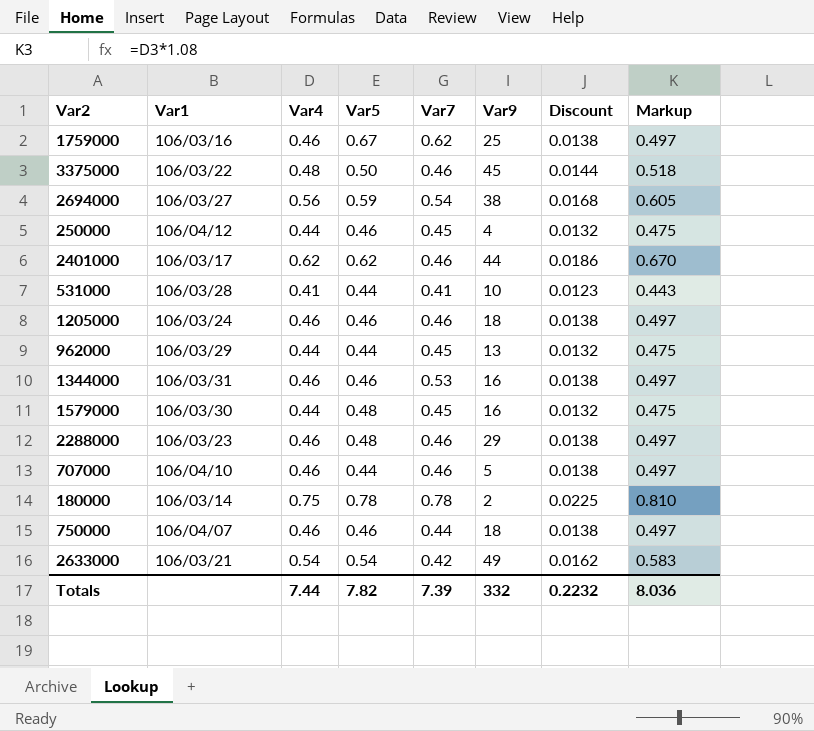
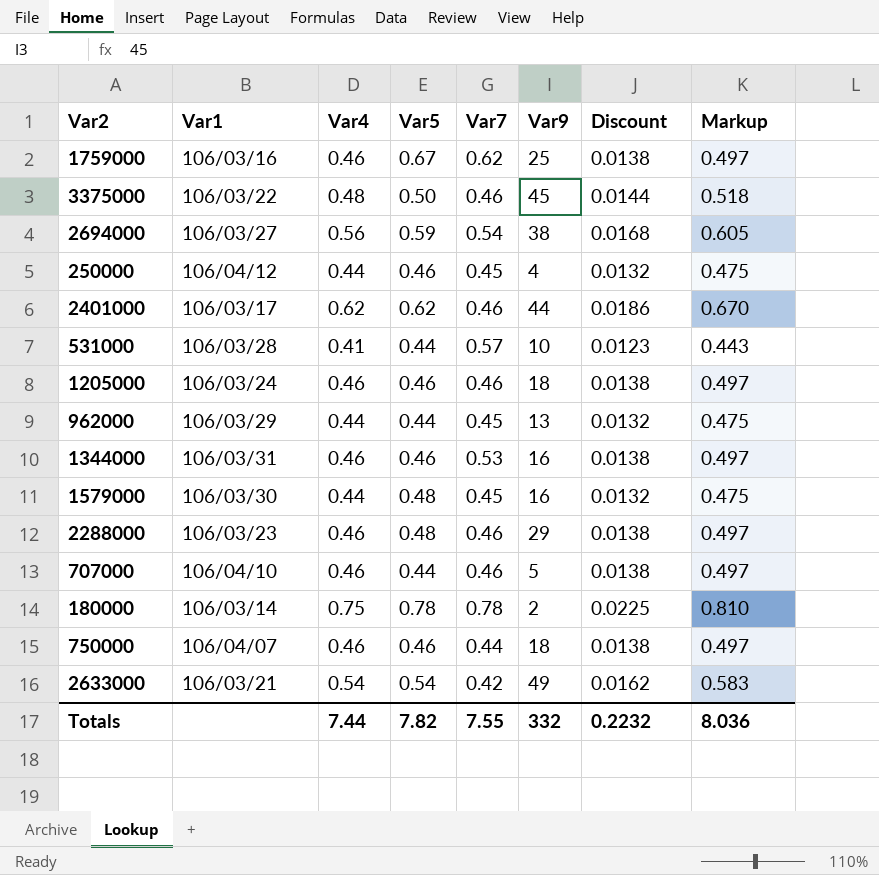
531000 | Var7: 0.41 -> 0.57
Totals | Var7: 7.39 -> 7.55

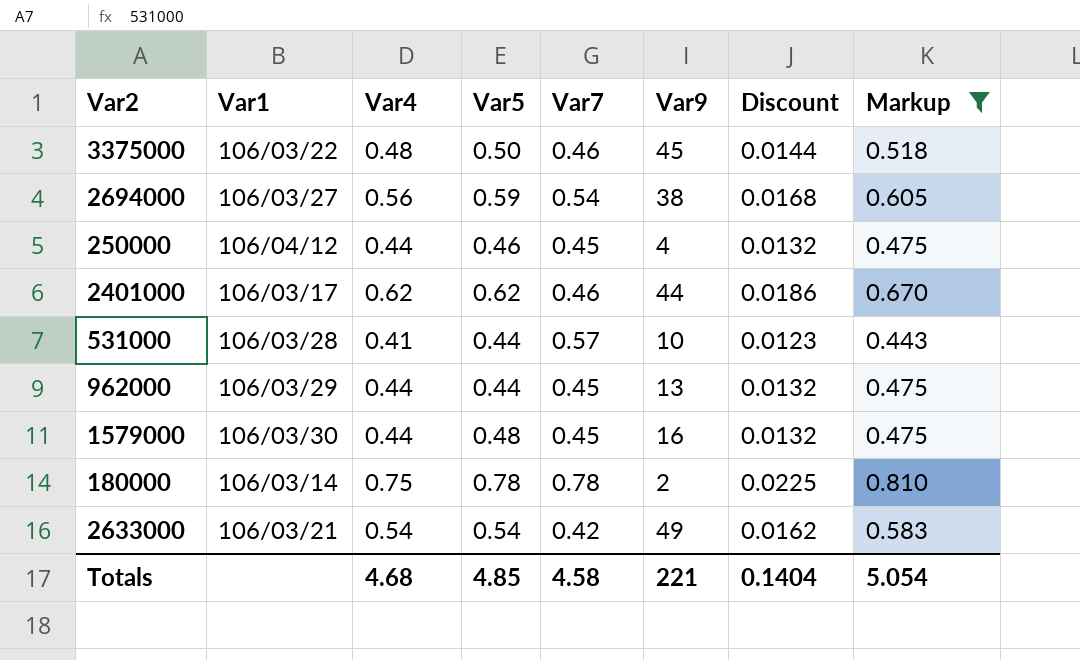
filter: none -> Markup != 0.497
Totals | Var4: 7.44 -> 4.68
Totals | Var5: 7.82 -> 4.85
Totals | Var7: 7.55 -> 4.58
Totals | Var9: 332 -> 221
Totals | Discount: 0.2232 -> 0.1404
Totals | Markup: 8.036 -> 5.054

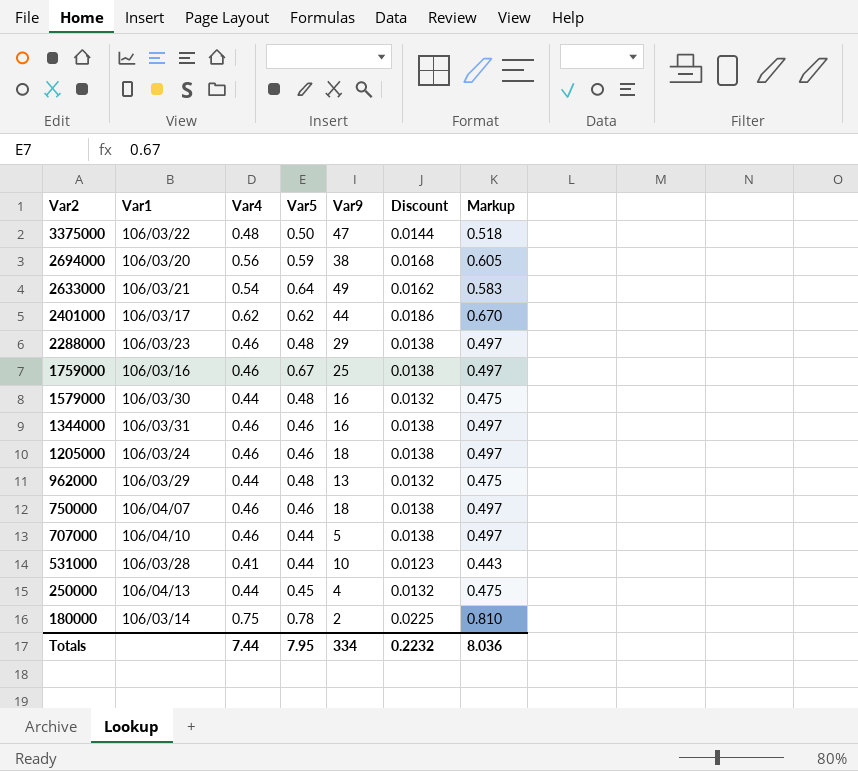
filter: Markup != 0.497 -> none
row order: none -> Var2 descending
column Var7 | position: 5 -> none
3375000 | Var9: 45 -> 47
2694000 | Var1: 106/03/27 -> 106/03/20
2633000 | Var5: 0.54 -> 0.64
962000 | Var5: 0.44 -> 0.48
250000 | Var1: 106/04/12 -> 106/04/13
250000 | Var5: 0.46 -> 0.45
Totals | Var4: 4.68 -> 7.44
Totals | Var5: 4.85 -> 7.95
Totals | Var9: 221 -> 334
Totals | Discount: 0.1404 -> 0.2232
Totals | Markup: 5.054 -> 8.036

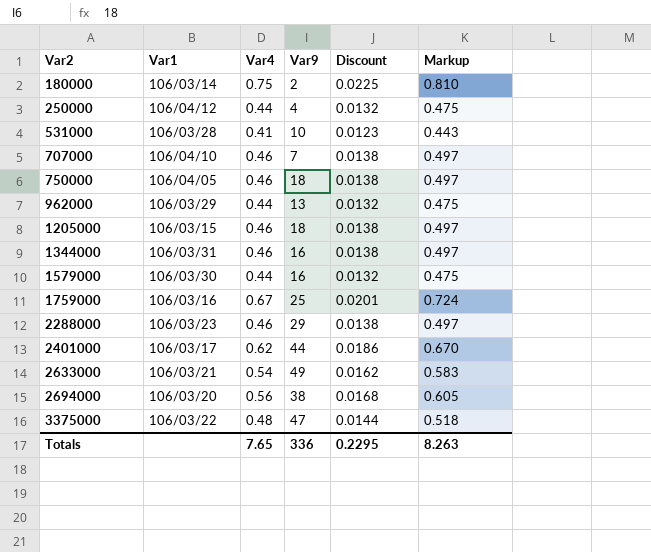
row order: Var2 descending -> Var2 ascending
column Var5 | position: 4 -> none
250000 | Var1: 106/04/13 -> 106/04/12
707000 | Var9: 5 -> 7
750000 | Var1: 106/04/07 -> 106/04/05
1205000 | Var1: 106/03/24 -> 106/03/15
1759000 | Var4: 0.46 -> 0.67
1759000 | Discount: 0.0138 -> 0.0201
1759000 | Markup: 0.497 -> 0.724
Totals | Var4: 7.44 -> 7.65
Totals | Var9: 334 -> 336
Totals | Discount: 0.2232 -> 0.2295
Totals | Markup: 8.036 -> 8.263

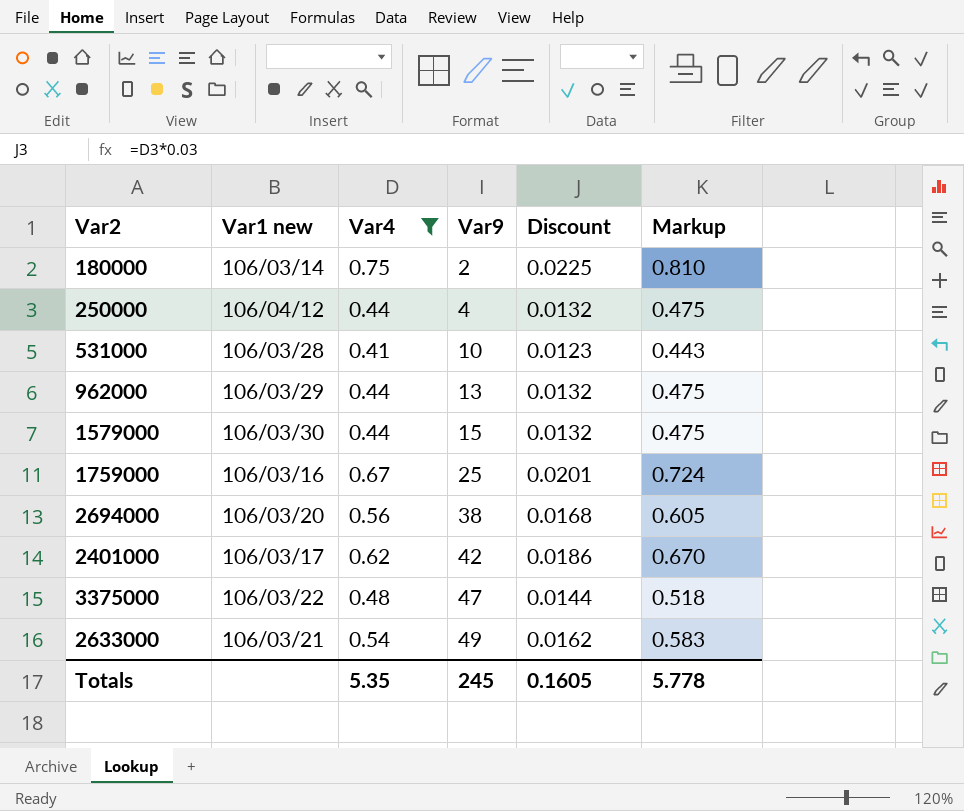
filter: none -> Var4 != 0.46
row order: Var2 ascending -> Var9 ascending
column name: Var1 -> Var1 new
1579000 | Var9: 16 -> 15
2401000 | Var9: 44 -> 42
Totals | Var4: 7.65 -> 5.35
Totals | Var9: 336 -> 245
Totals | Discount: 0.2295 -> 0.1605
Totals | Markup: 8.263 -> 5.778

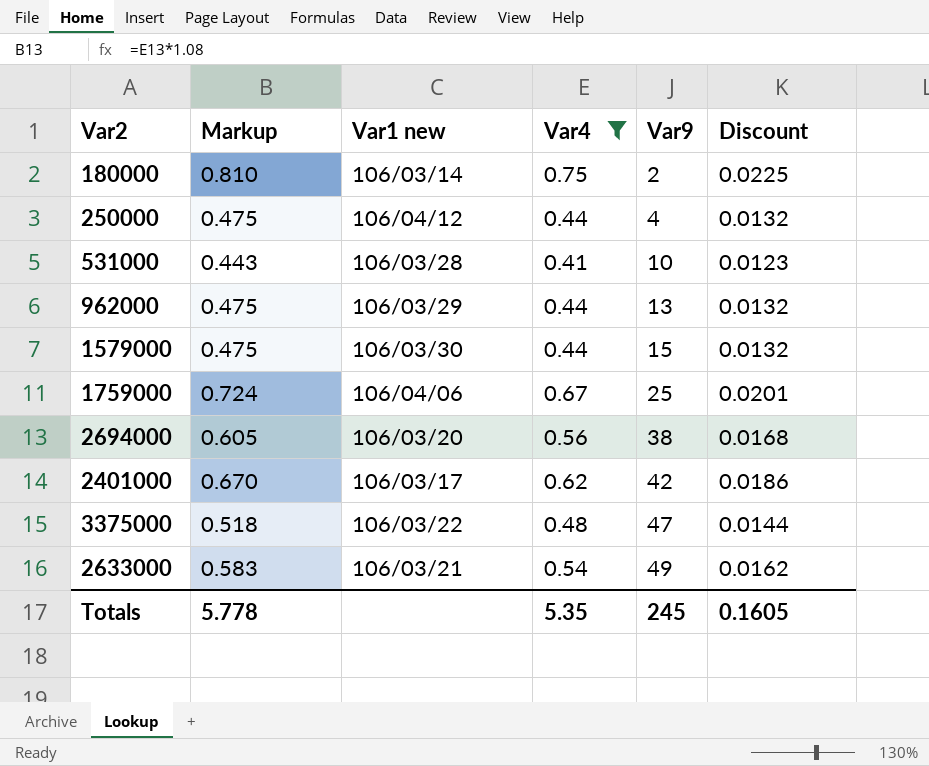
column Markup | position: 6 -> 2
1759000 | Var1 new: 106/03/16 -> 106/04/06

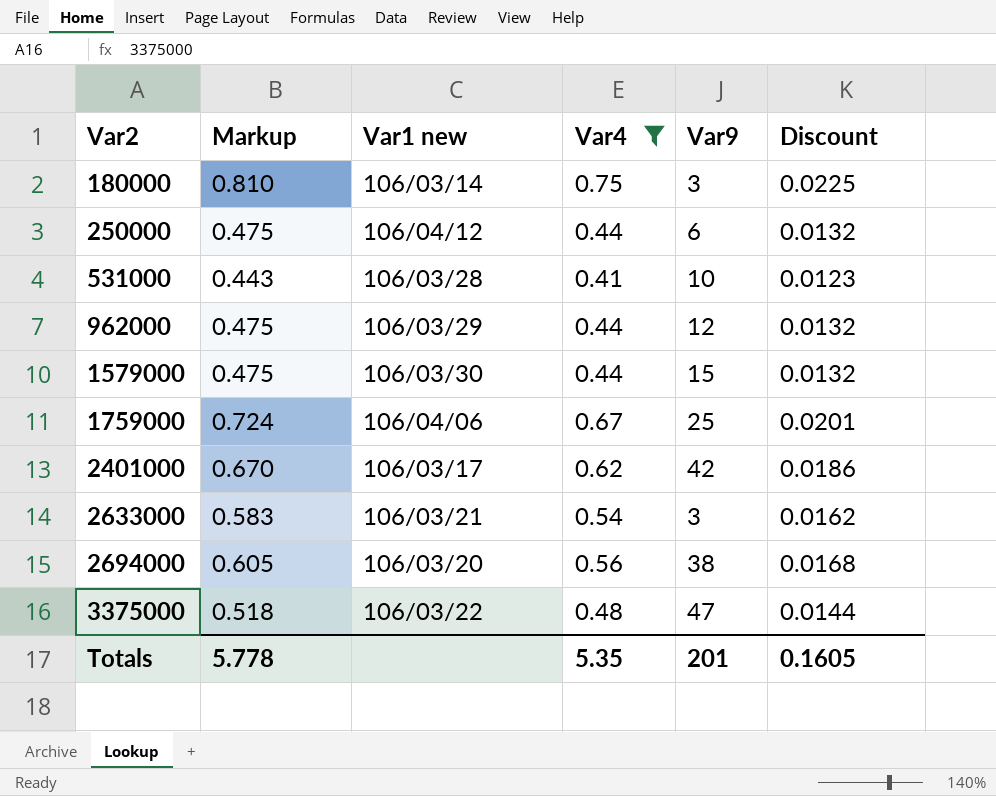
row order: Var9 ascending -> Var2 ascending
180000 | Var9: 2 -> 3
250000 | Var9: 4 -> 6
962000 | Var9: 13 -> 12
2633000 | Var9: 49 -> 3
Totals | Var9: 245 -> 201

